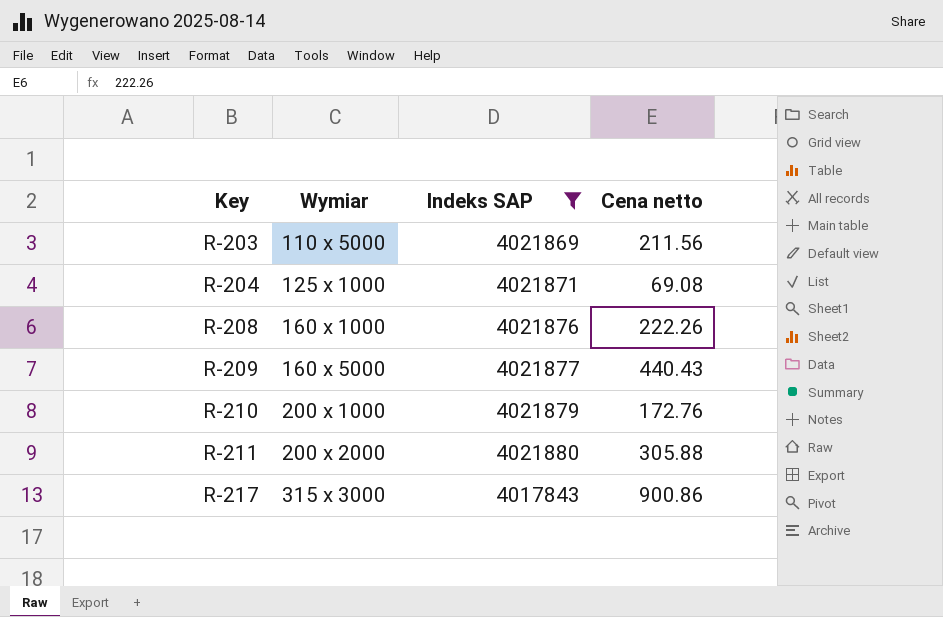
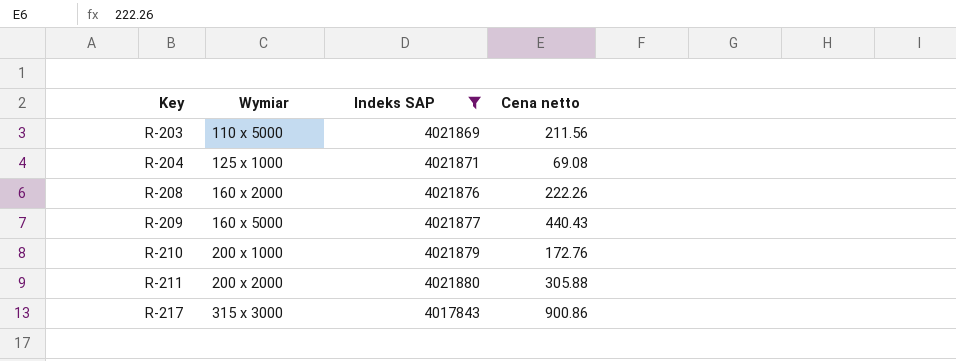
R-208 | Wymiar: 160 x 1000 -> 160 x 2000

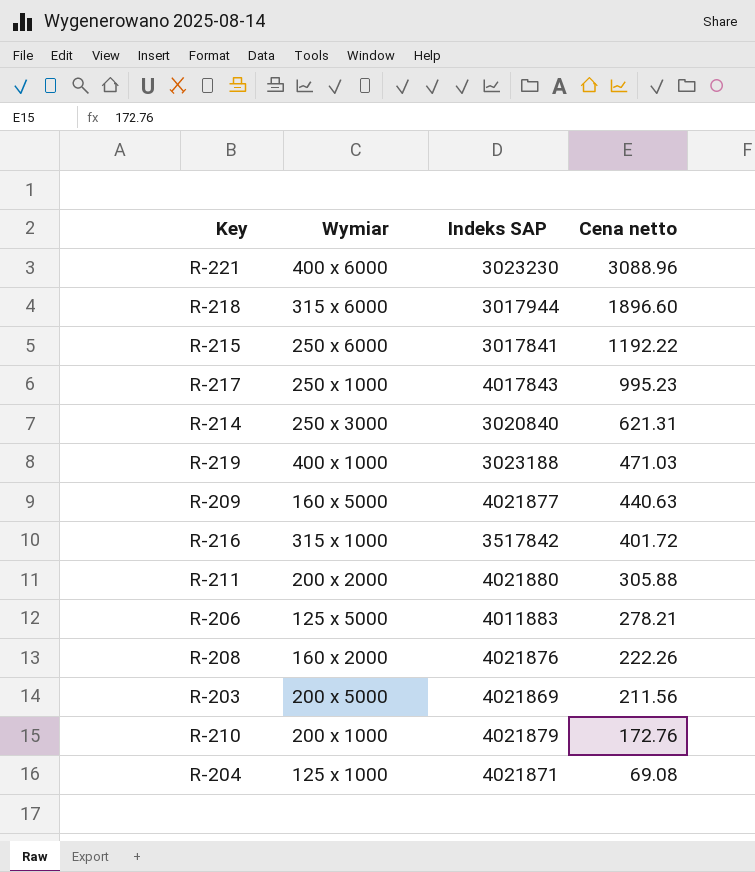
filter: Indeks SAP >= 4017843 -> none
row order: Key ascending -> Cena netto descending
R-217 | Wymiar: 315 x 3000 -> 250 x 1000
R-217 | Cena netto: 900.86 -> 995.23
R-209 | Cena netto: 440.43 -> 440.63
R-203 | Wymiar: 110 x 5000 -> 200 x 5000

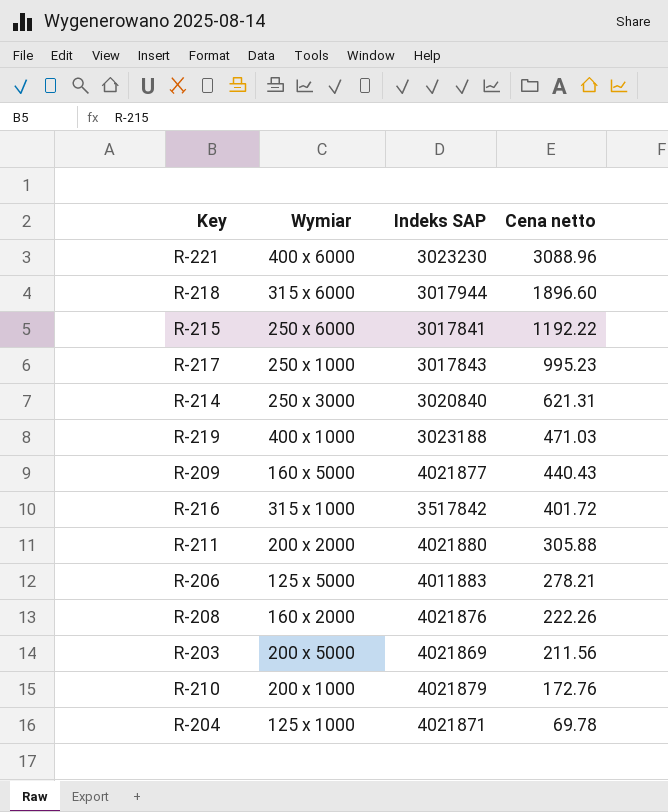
R-217 | Indeks SAP: 4017843 -> 3017843
R-209 | Cena netto: 440.63 -> 440.43
R-204 | Cena netto: 69.08 -> 69.78

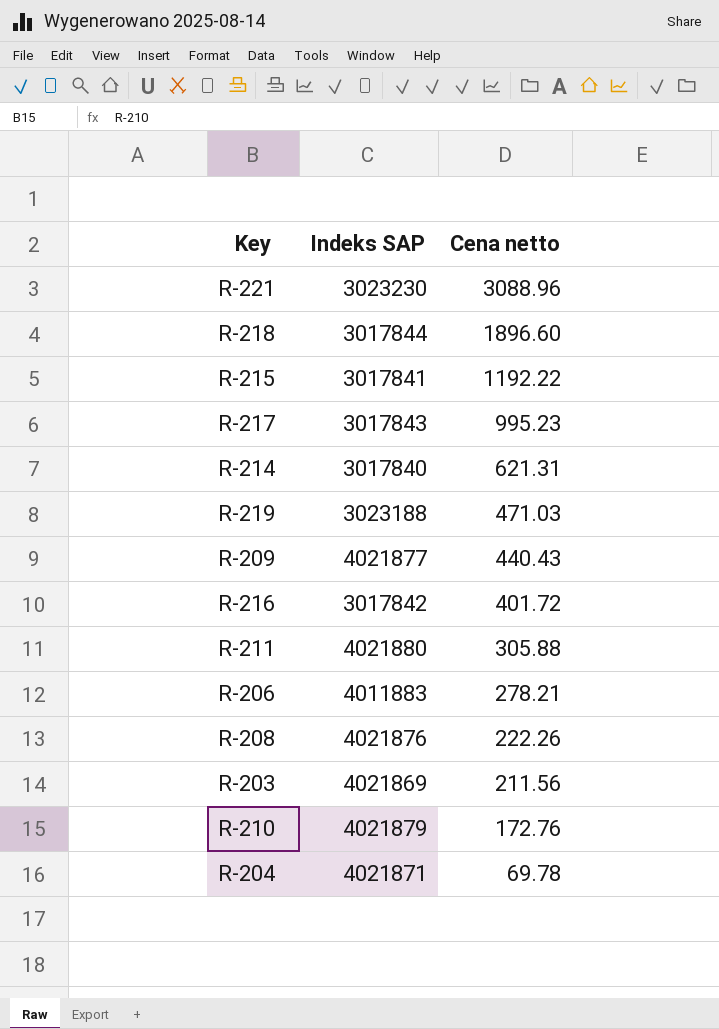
column Wymiar | position: 2 -> none
R-218 | Indeks SAP: 3017944 -> 3017844
R-214 | Indeks SAP: 3020840 -> 3017840
R-216 | Indeks SAP: 3517842 -> 3017842

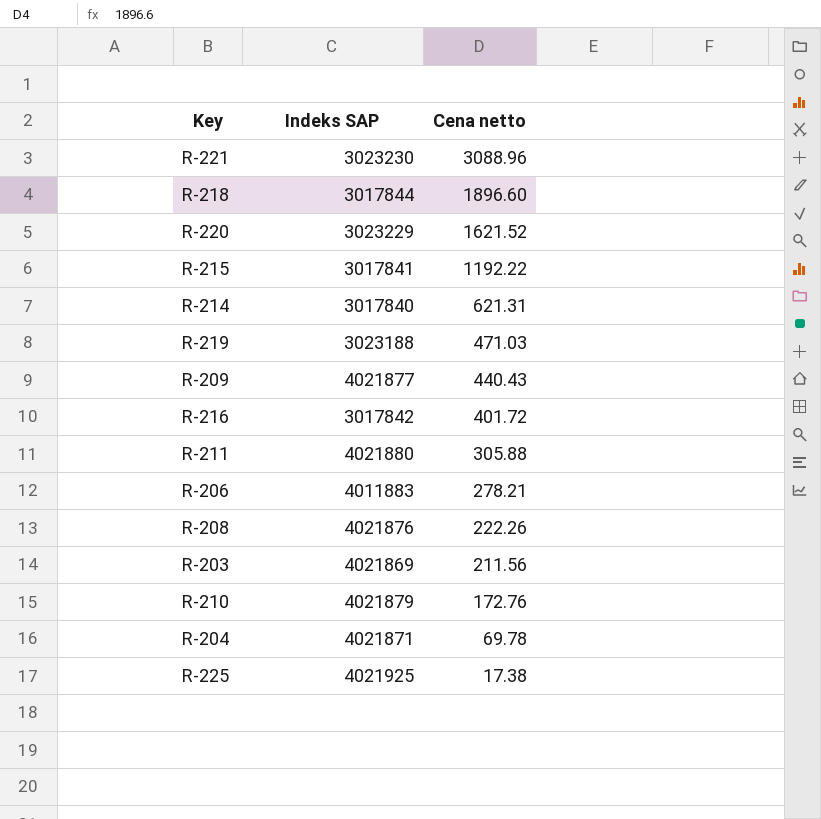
row R-217: 3017843 | 995.23 -> none
row R-220: none -> 3023229 | 1621.52
row R-225: none -> 4021925 | 17.38

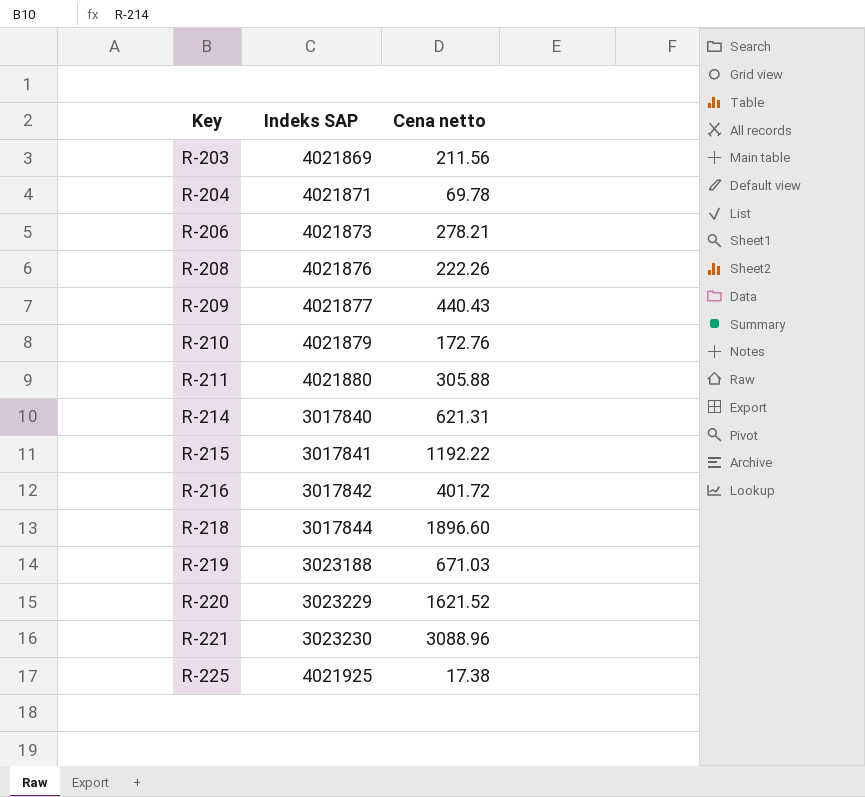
row order: Cena netto descending -> Key ascending
R-206 | Indeks SAP: 4011883 -> 4021873
R-219 | Cena netto: 471.03 -> 671.03

